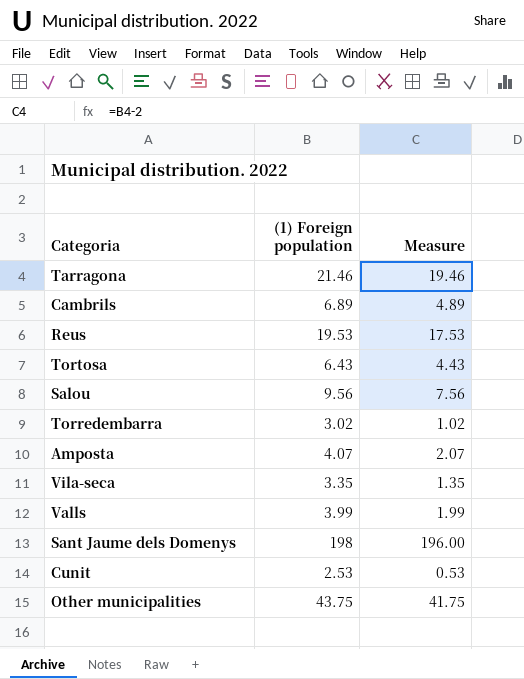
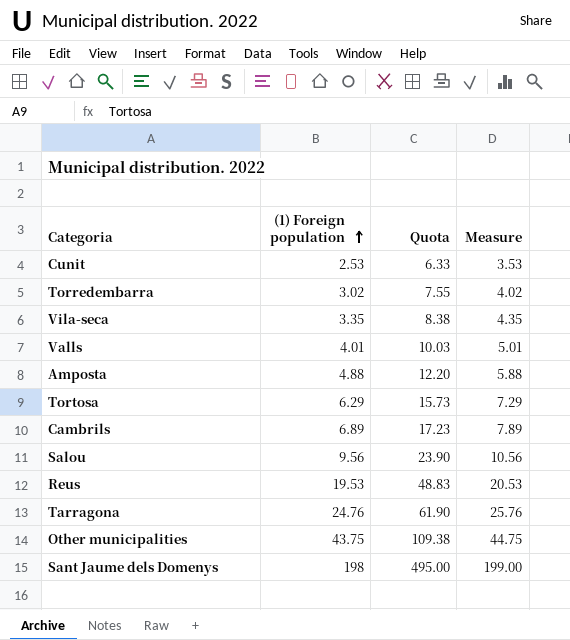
row order: none -> (1) Foreign population ascending
column Quota | formula: none -> [(1) Foreign population] * 2.5
column Measure | formula: [(1) Foreign population] - 2 -> [(1) Foreign population] + 1
Valls | (1) Foreign population: 3.99 -> 4.01
Amposta | (1) Foreign population: 4.07 -> 4.88
Tortosa | (1) Foreign population: 6.43 -> 6.29
Tarragona | (1) Foreign population: 21.46 -> 24.76

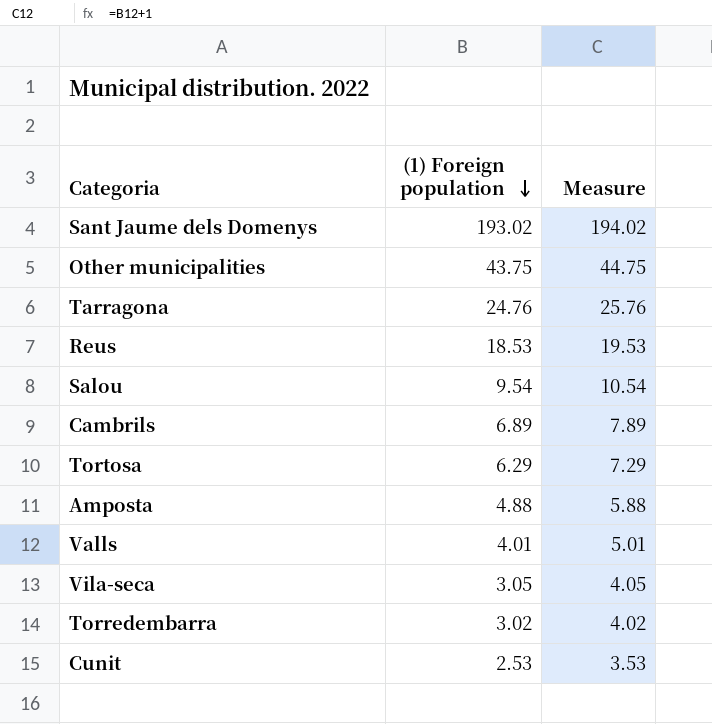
row order: (1) Foreign population ascending -> (1) Foreign population descending
column Quota | formula: [(1) Foreign population] * 2.5 -> none
Sant Jaume dels Domenys | (1) Foreign population: 198 -> 193.02
Sant Jaume dels Domenys | Measure: 199.00 -> 194.02
Reus | (1) Foreign population: 19.53 -> 18.53
Reus | Measure: 20.53 -> 19.53
Salou | (1) Foreign population: 9.56 -> 9.54
Salou | Measure: 10.56 -> 10.54
Vila-seca | (1) Foreign population: 3.35 -> 3.05
Vila-seca | Measure: 4.35 -> 4.05

